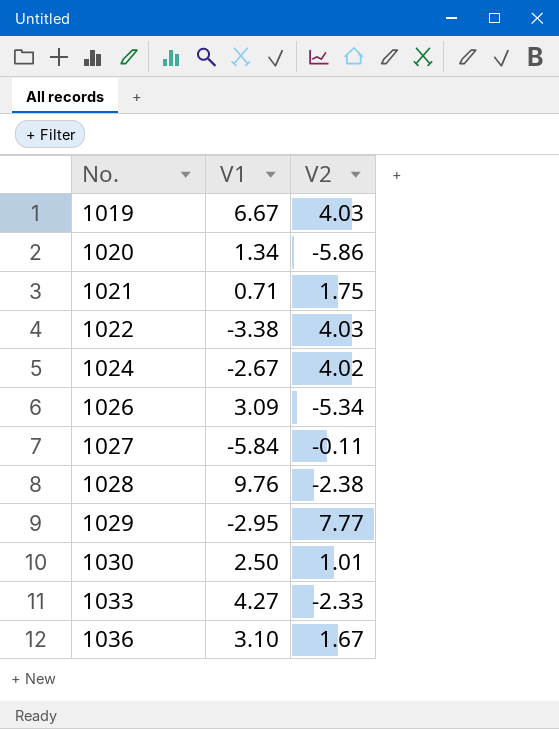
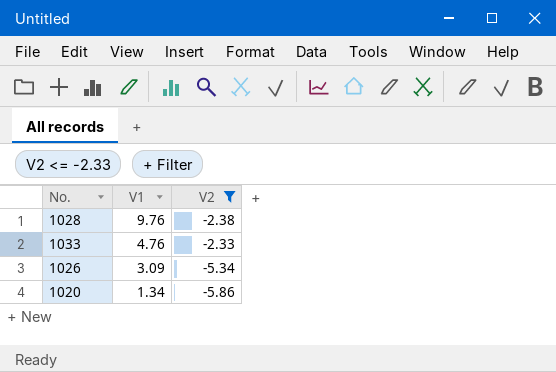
filter: none -> V2 <= -2.33
row order: No. ascending -> V1 descending
1033 | V1: 4.27 -> 4.76

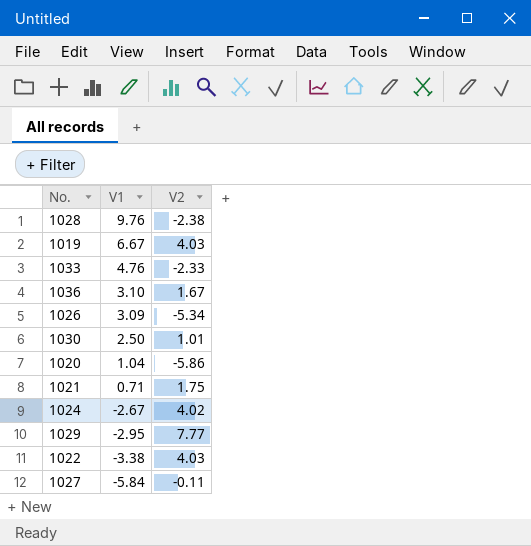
filter: V2 <= -2.33 -> none
1020 | V1: 1.34 -> 1.04

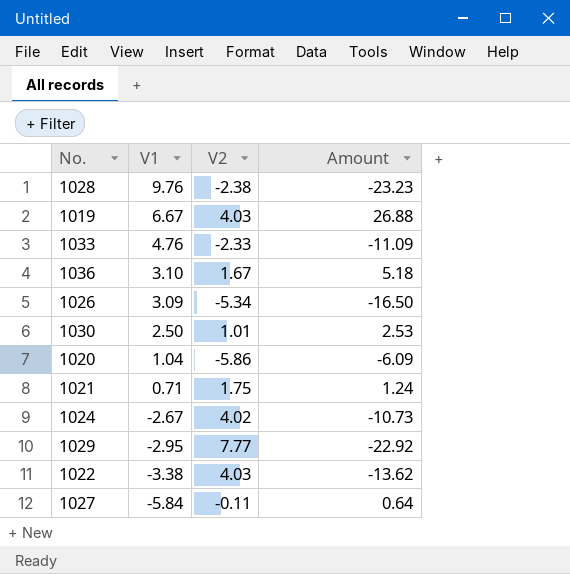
column Amount | formula: none -> [V1] * [V2]

